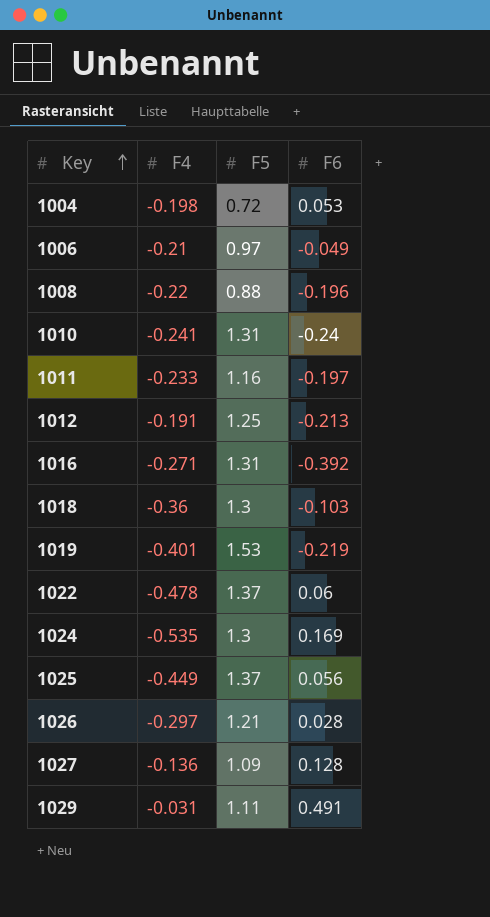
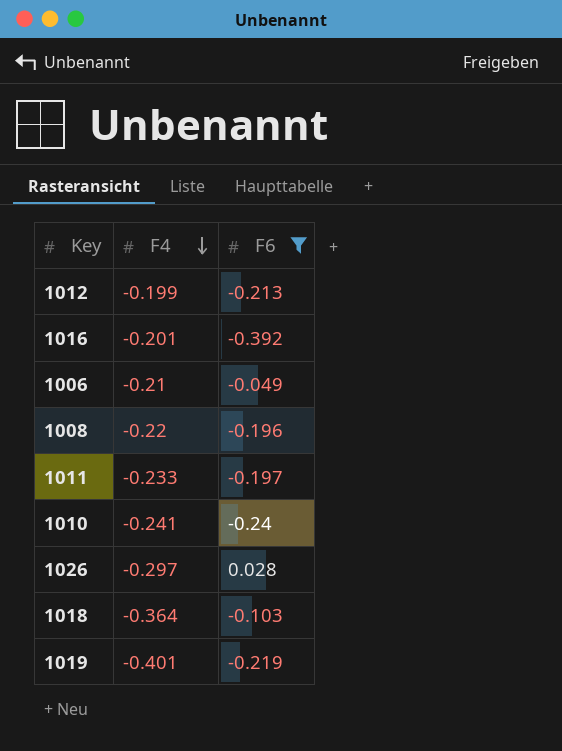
filter: none -> F6 <= 0.028
row order: Key ascending -> F4 descending
column F5 | position: 3 -> none
1012 | F4: -0.191 -> -0.199
1016 | F4: -0.271 -> -0.201
1018 | F4: -0.36 -> -0.364

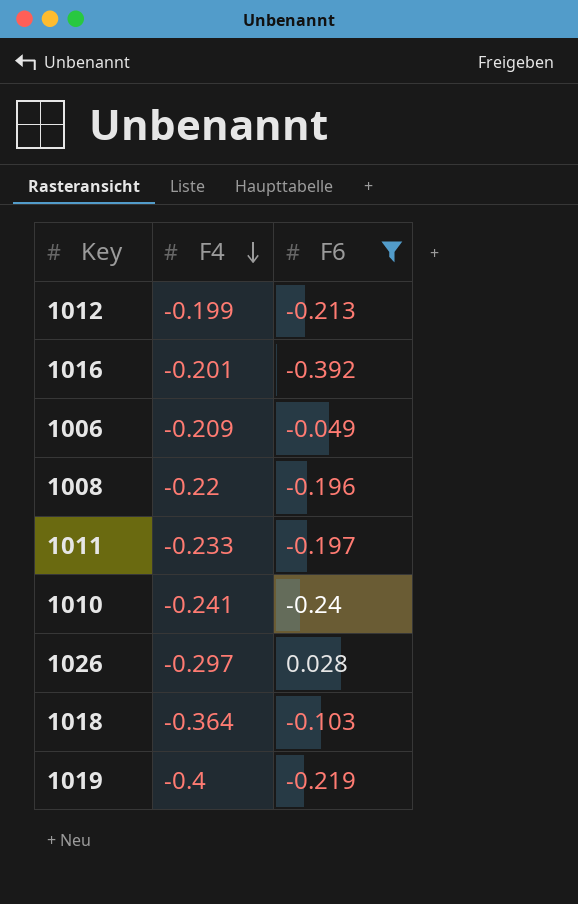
1006 | F4: -0.21 -> -0.209
1019 | F4: -0.401 -> -0.4

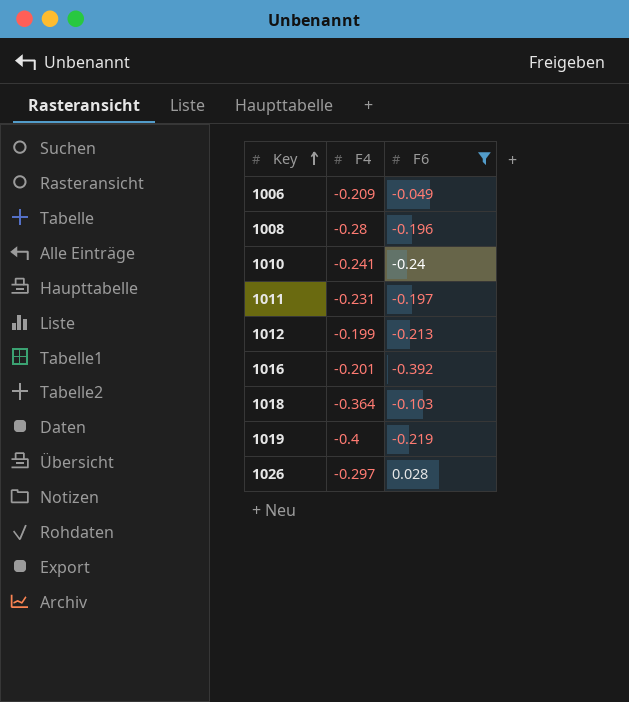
row order: F4 descending -> Key ascending
1008 | F4: -0.22 -> -0.28
1011 | F4: -0.233 -> -0.231

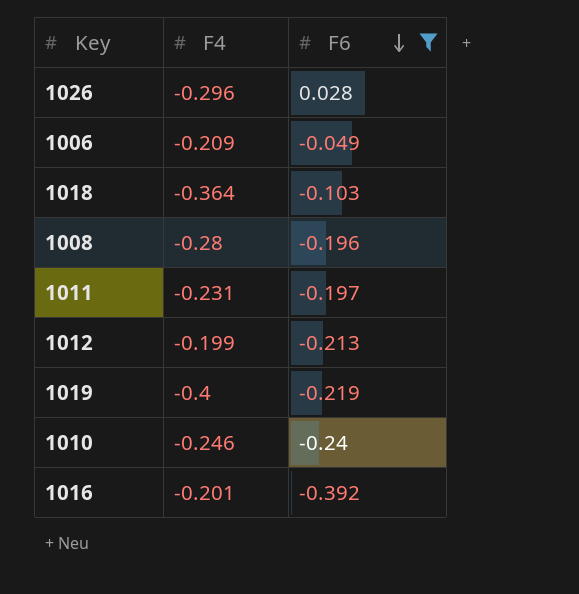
row order: Key ascending -> F6 descending
1026 | F4: -0.297 -> -0.296
1010 | F4: -0.241 -> -0.246

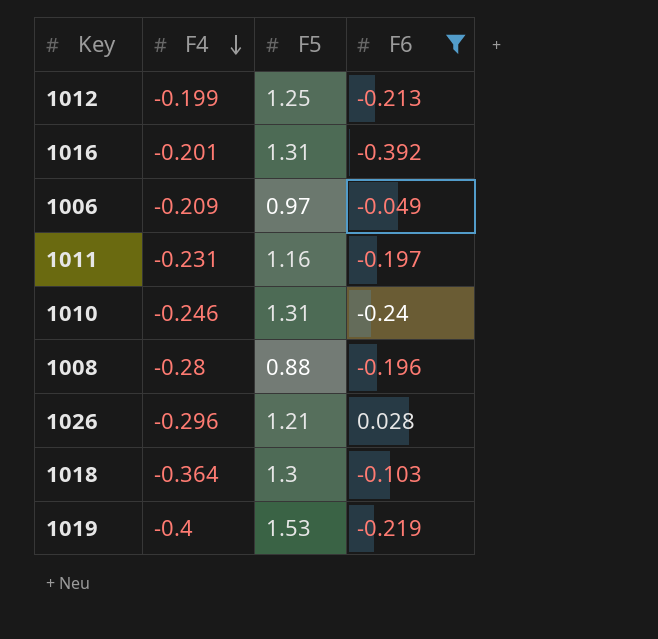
row order: F6 descending -> F4 descending
column F5 | position: none -> 3

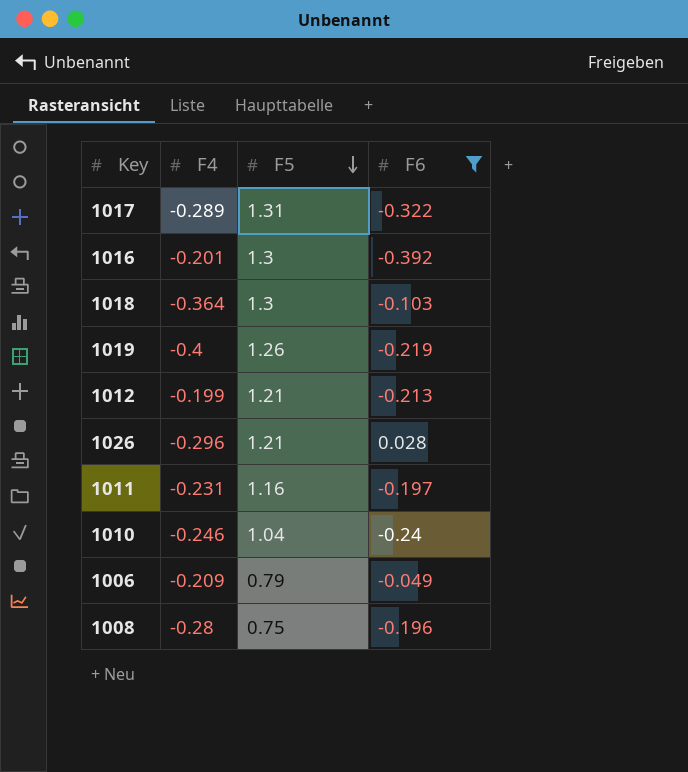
row order: F4 descending -> F5 descending
row 1017: none -> -0.289 | 1.31 | -0.322
1016 | F5: 1.31 -> 1.3
1019 | F5: 1.53 -> 1.26
1012 | F5: 1.25 -> 1.21
1010 | F5: 1.31 -> 1.04
1006 | F5: 0.97 -> 0.79
1008 | F5: 0.88 -> 0.75

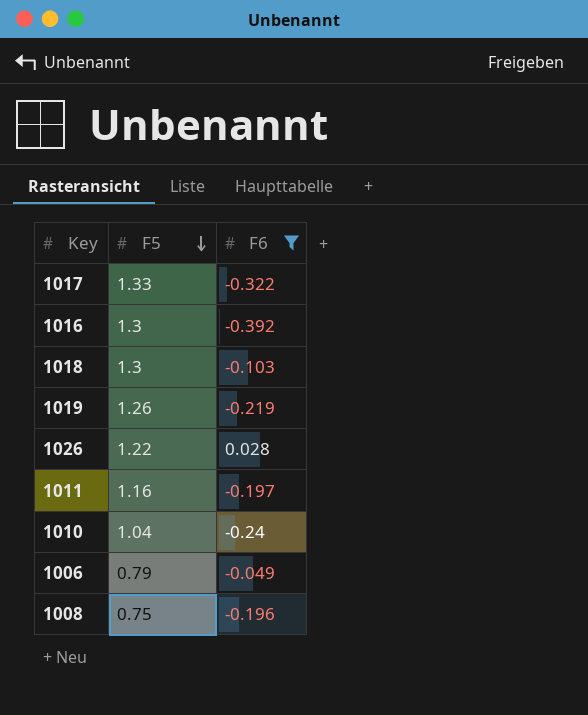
column F4 | position: 2 -> none
row 1012: -0.199 | 1.21 | -0.213 -> none
1017 | F5: 1.31 -> 1.33
1026 | F5: 1.21 -> 1.22

